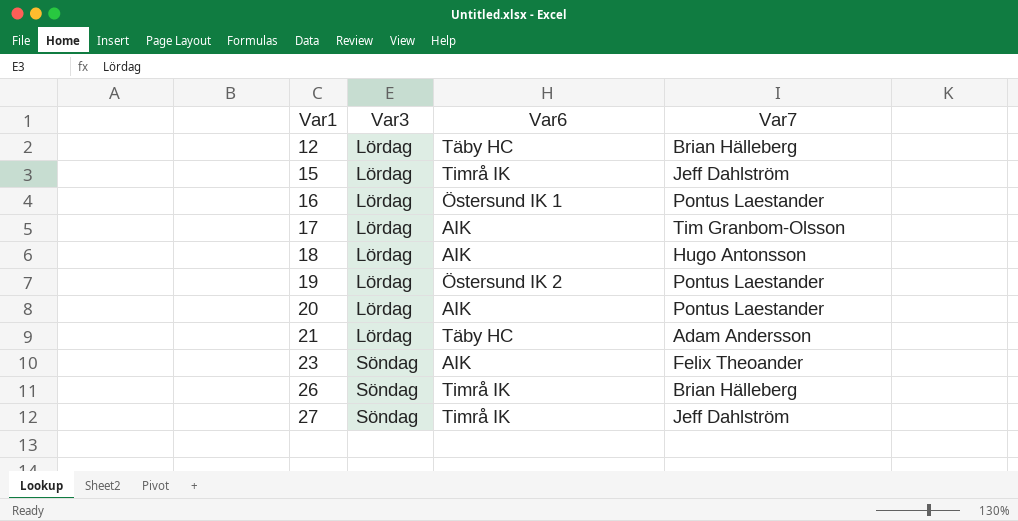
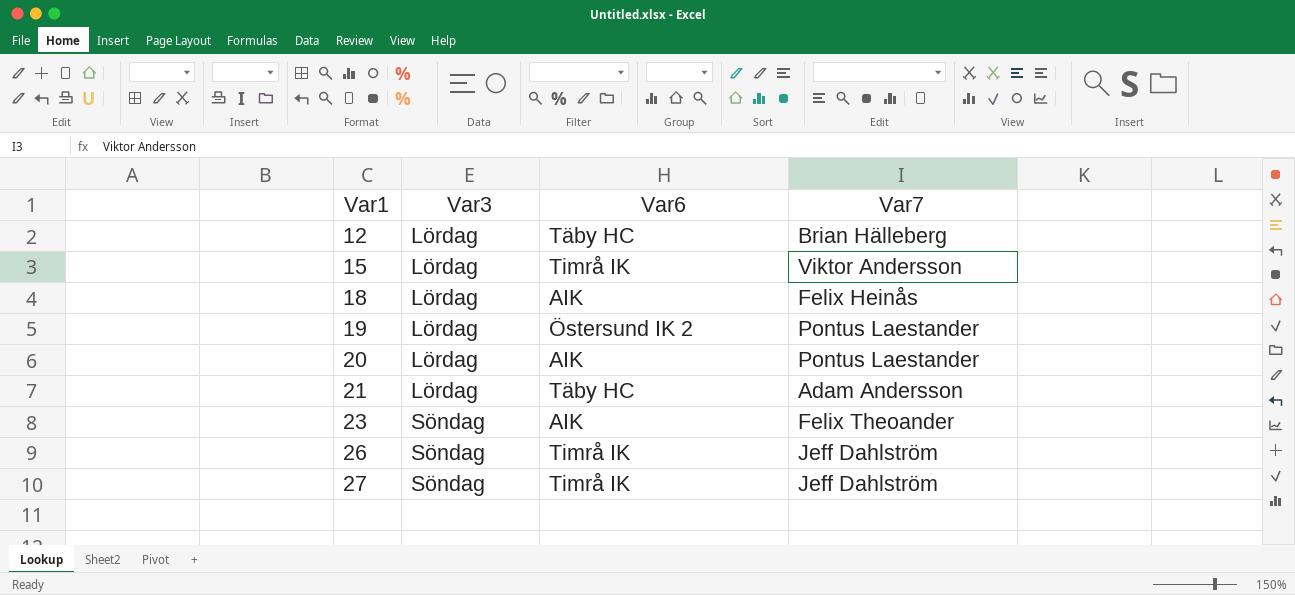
row 16: Lördag | Östersund IK 1 | Pontus Laestander -> none
row 17: Lördag | AIK | Tim Granbom-Olsson -> none
15 | Var7: Jeff Dahlström -> Viktor Andersson
18 | Var7: Hugo Antonsson -> Felix Heinås
26 | Var7: Brian Hälleberg -> Jeff Dahlström

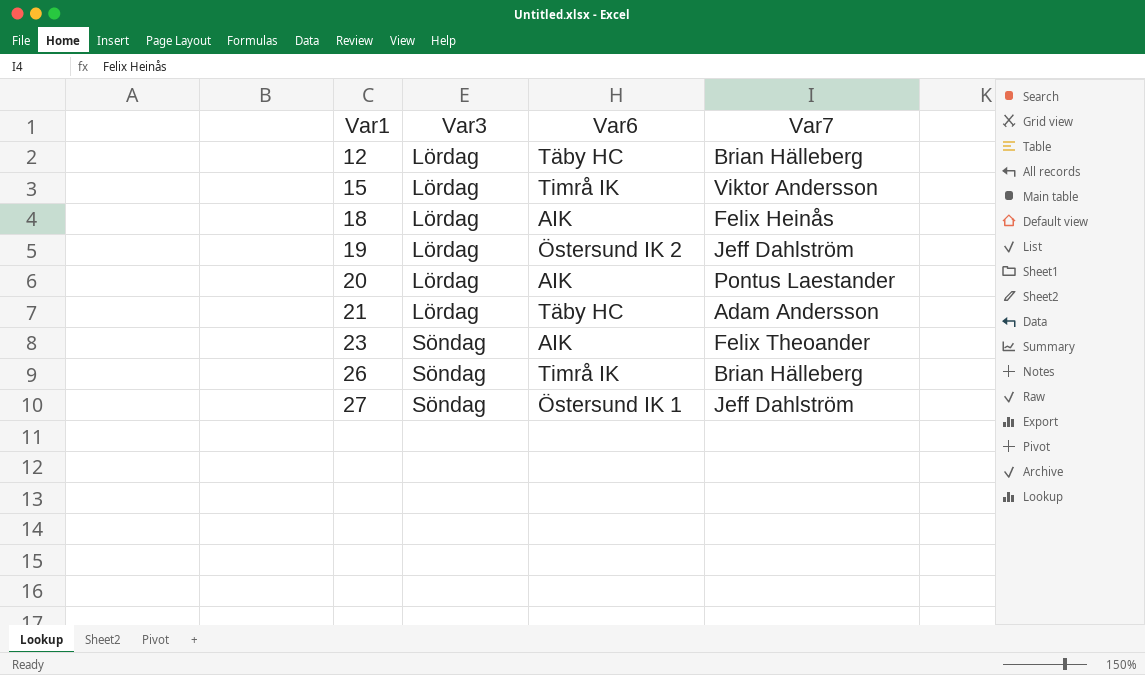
19 | Var7: Pontus Laestander -> Jeff Dahlström
26 | Var7: Jeff Dahlström -> Brian Hälleberg
27 | Var6: Timrå IK -> Östersund IK 1

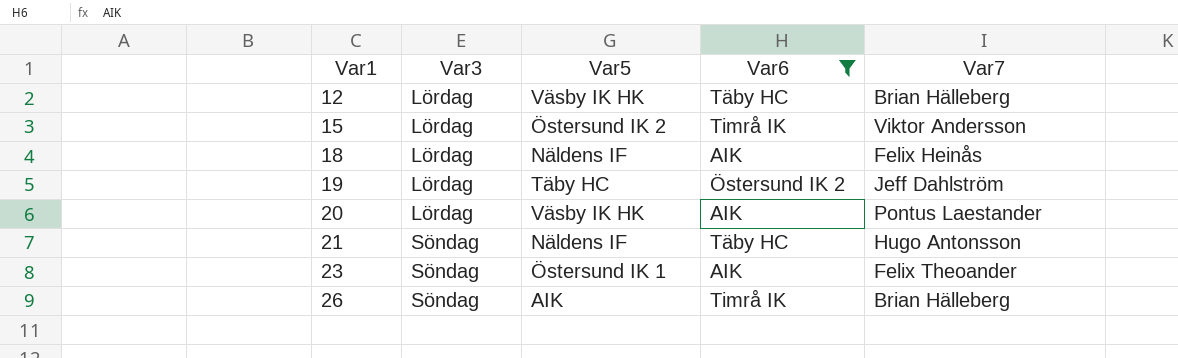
filter: none -> Var6 != Östersund IK 1
column Var5 | position: none -> 3
21 | Var3: Lördag -> Söndag
21 | Var7: Adam Andersson -> Hugo Antonsson

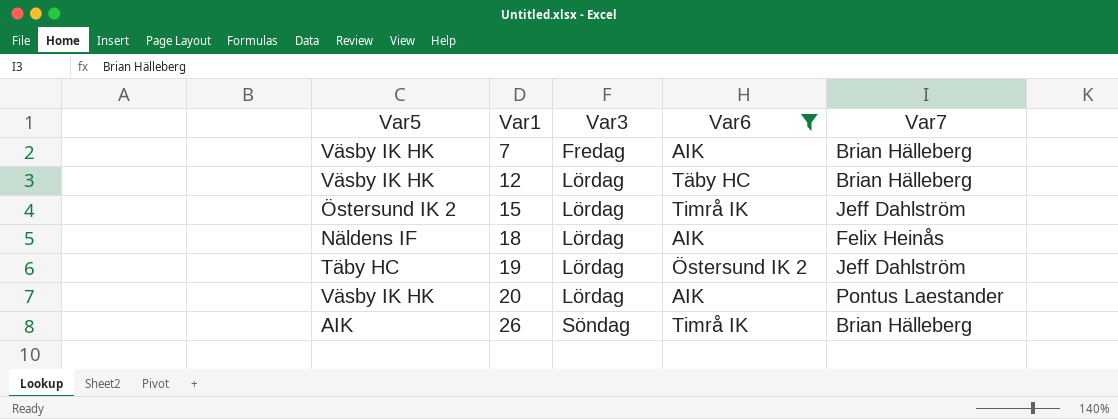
column Var5 | position: 3 -> 1
row 21: Söndag | Näldens IF | Täby HC | Hugo Antonsson -> none
row 23: Söndag | Östersund IK 1 | AIK | Felix Theoander -> none
row 7: none -> Väsby IK HK | Fredag | AIK | Brian Hälleberg
15 | Var7: Viktor Andersson -> Jeff Dahlström

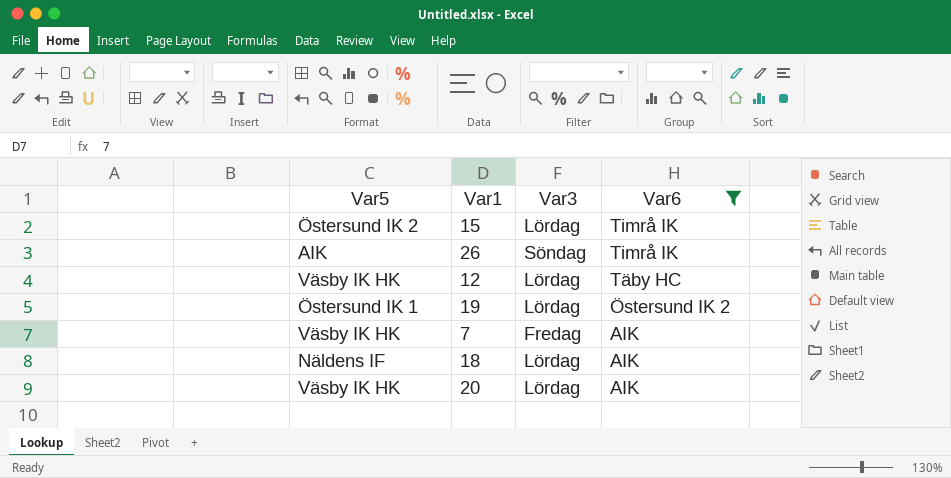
row order: Var1 ascending -> Var6 descending
column Var7 | position: 5 -> none
19 | Var5: Täby HC -> Östersund IK 1

